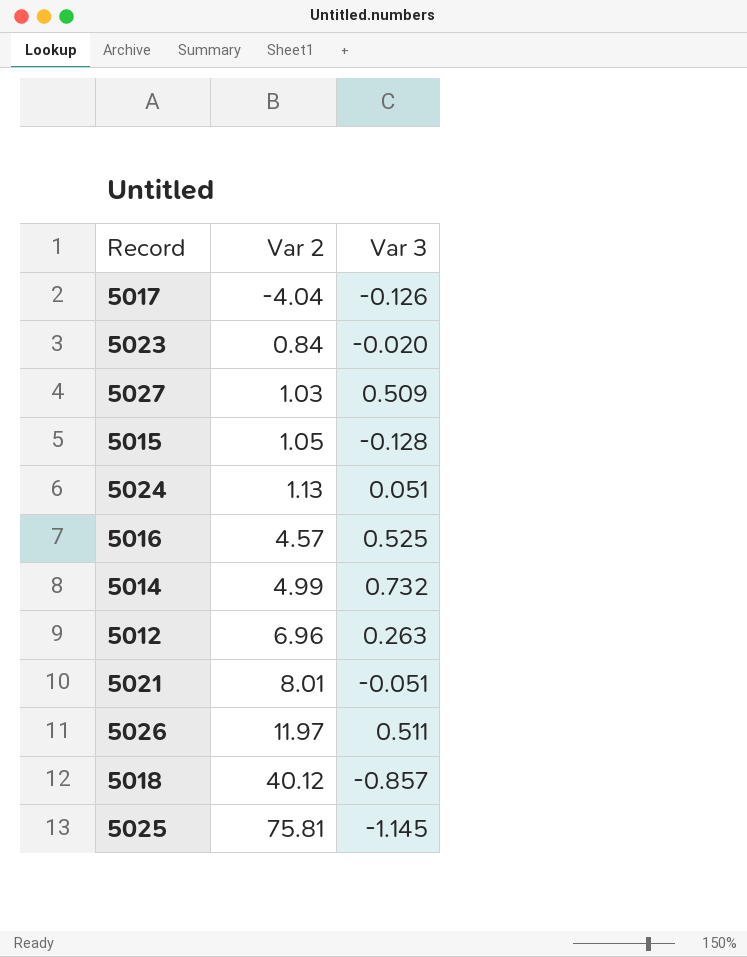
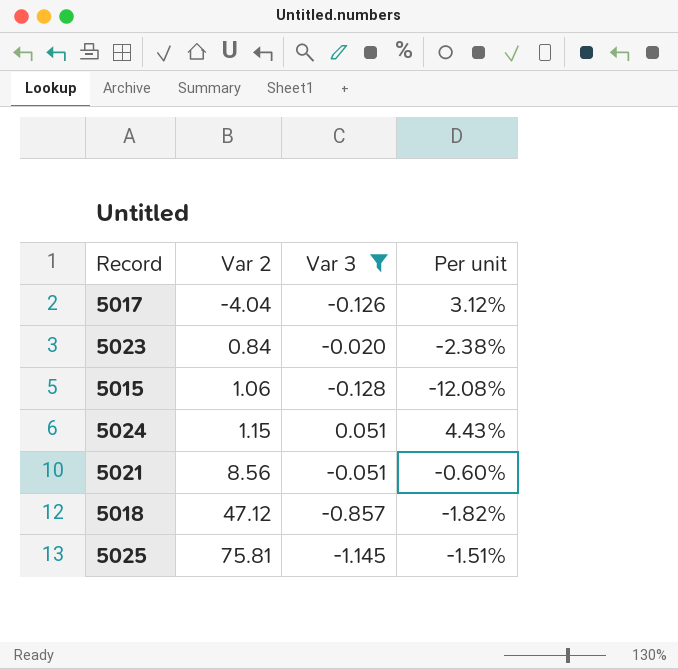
filter: none -> Var 3 <= 0.051
column Per unit | formula: none -> [Var 3] / [Var 2]
5015 | Var 2: 1.05 -> 1.06
5024 | Var 2: 1.13 -> 1.15
5021 | Var 2: 8.01 -> 8.56
5018 | Var 2: 40.12 -> 47.12

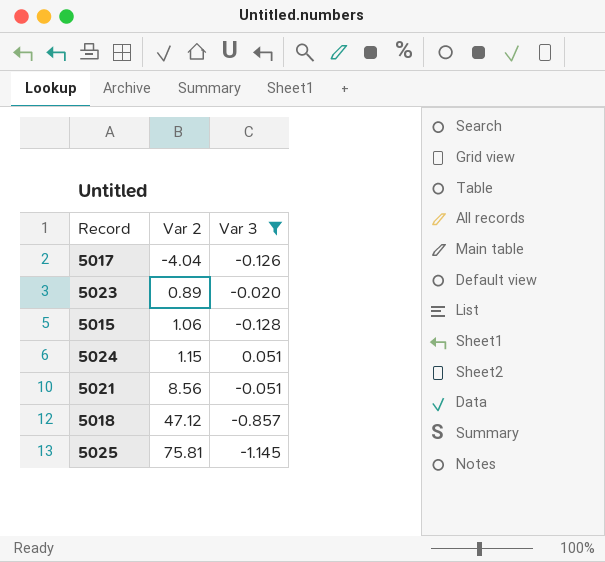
column Per unit | formula: [Var 3] / [Var 2] -> none
5023 | Var 2: 0.84 -> 0.89

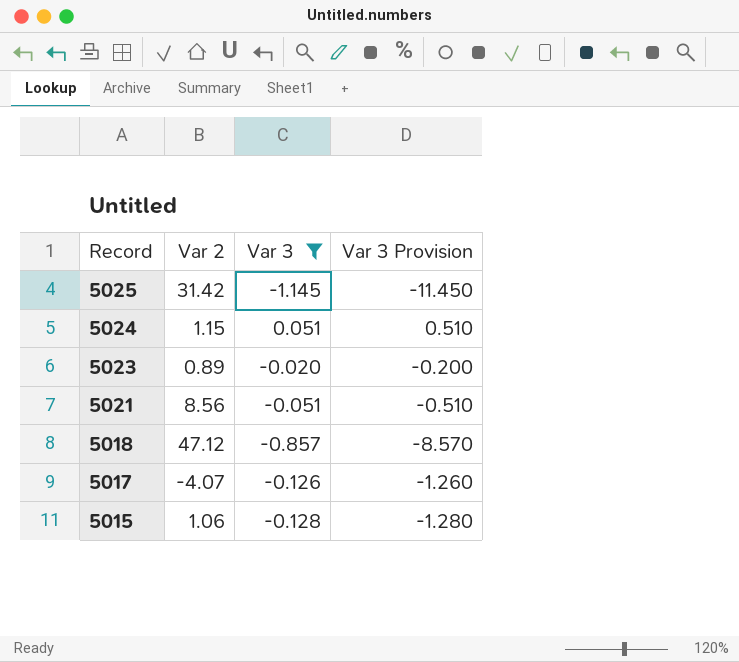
row order: Var 2 ascending -> Record descending
column Var 3 Provision | formula: none -> [Var 3] * 10
5025 | Var 2: 75.81 -> 31.42
5017 | Var 2: -4.04 -> -4.07

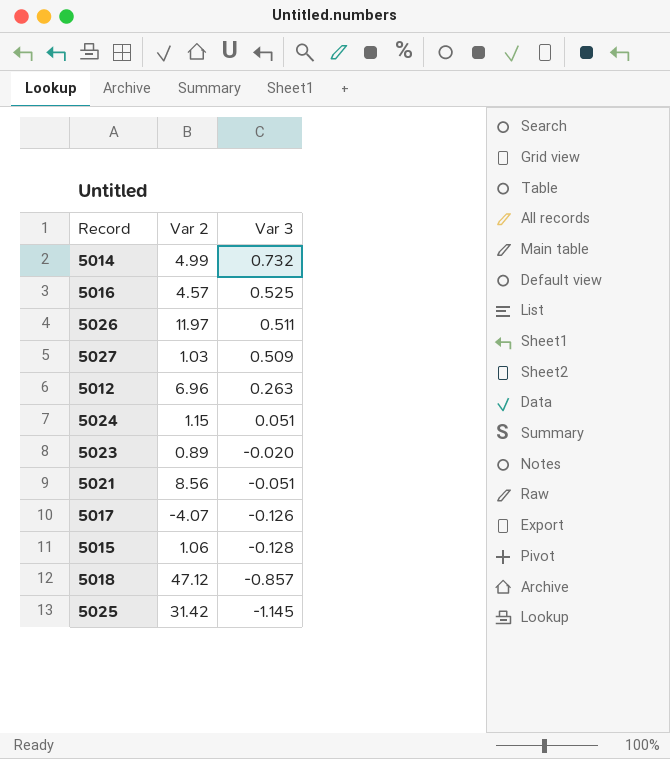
filter: Var 3 <= 0.051 -> none
row order: Record descending -> Var 3 descending
column Var 3 Provision | formula: [Var 3] * 10 -> none

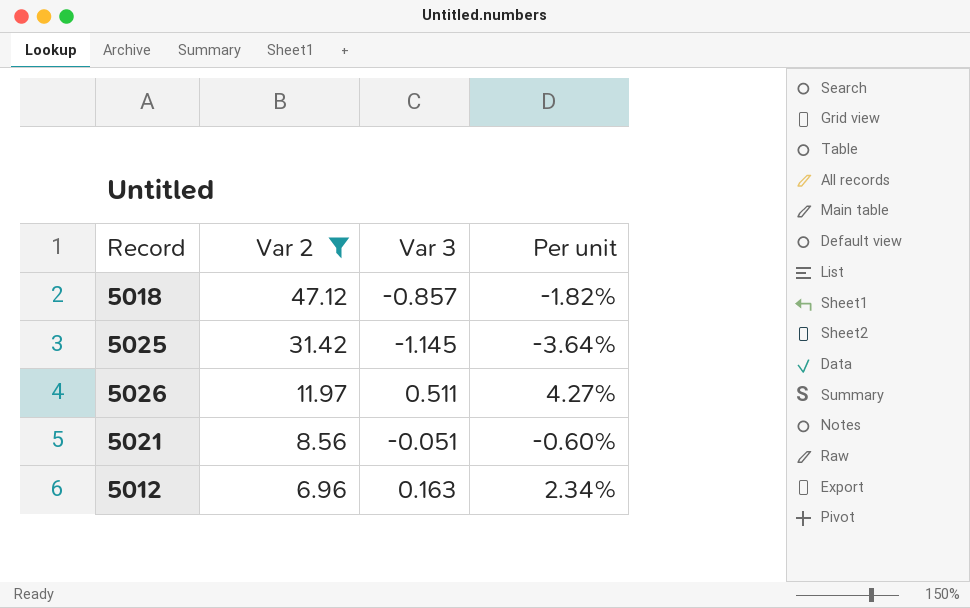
filter: none -> Var 2 >= 6.96
row order: Var 3 descending -> Var 2 descending
column Per unit | formula: none -> [Var 3] / [Var 2]
5012 | Var 3: 0.263 -> 0.163

